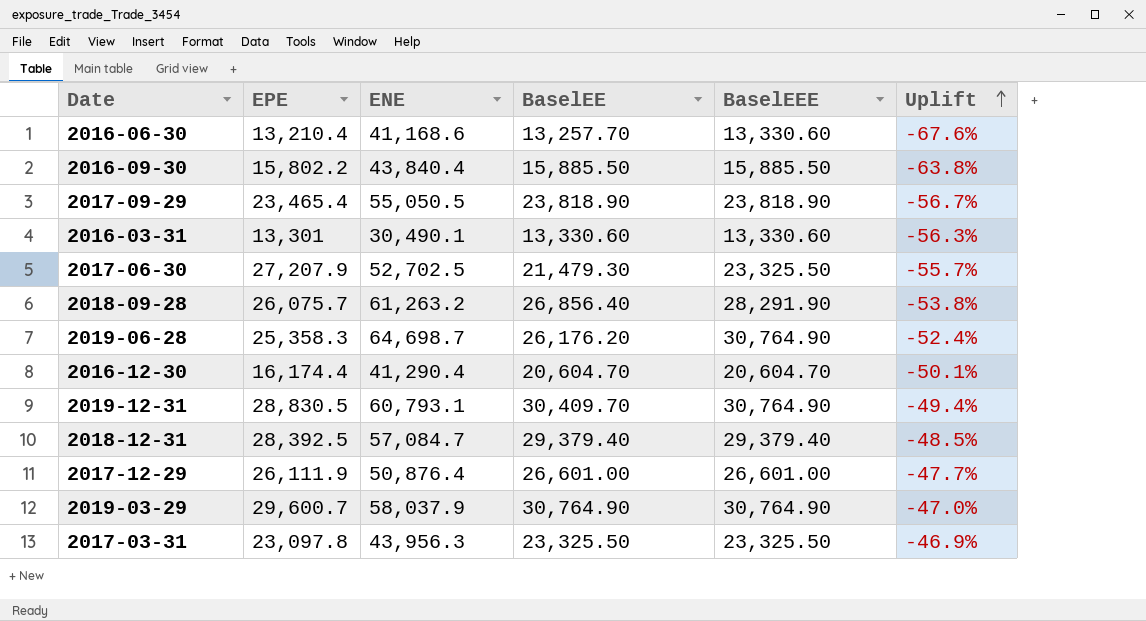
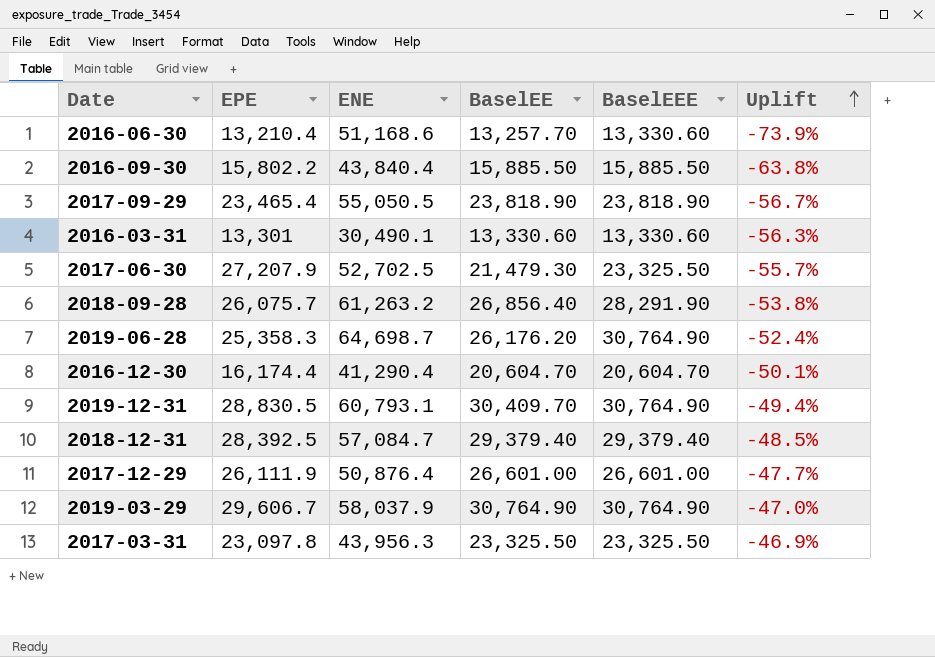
2016-06-30 | ENE: 41,168.6 -> 51,168.6
2016-06-30 | Uplift: -67.6% -> -73.9%
2019-03-29 | EPE: 29,600.7 -> 29,606.7

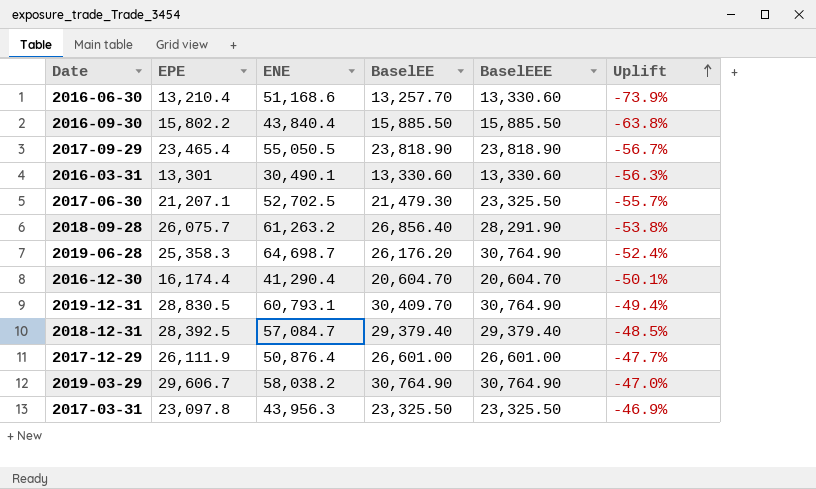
2017-06-30 | EPE: 27,207.9 -> 21,207.1
2019-03-29 | ENE: 58,037.9 -> 58,038.2

